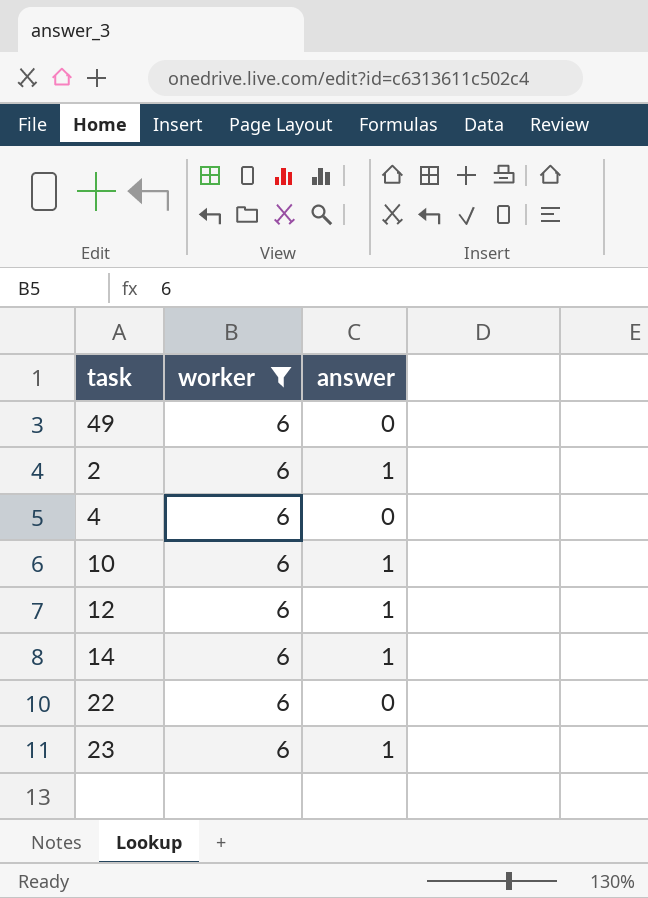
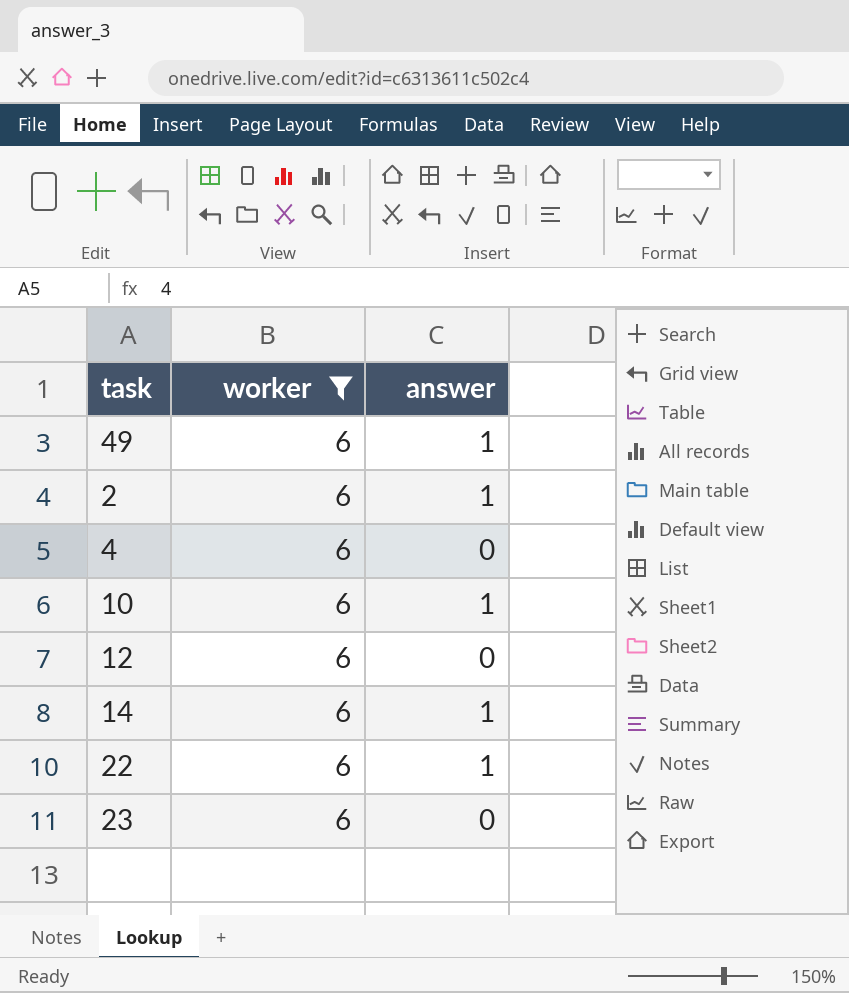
49 | answer: 0 -> 1
12 | answer: 1 -> 0
22 | answer: 0 -> 1
23 | answer: 1 -> 0

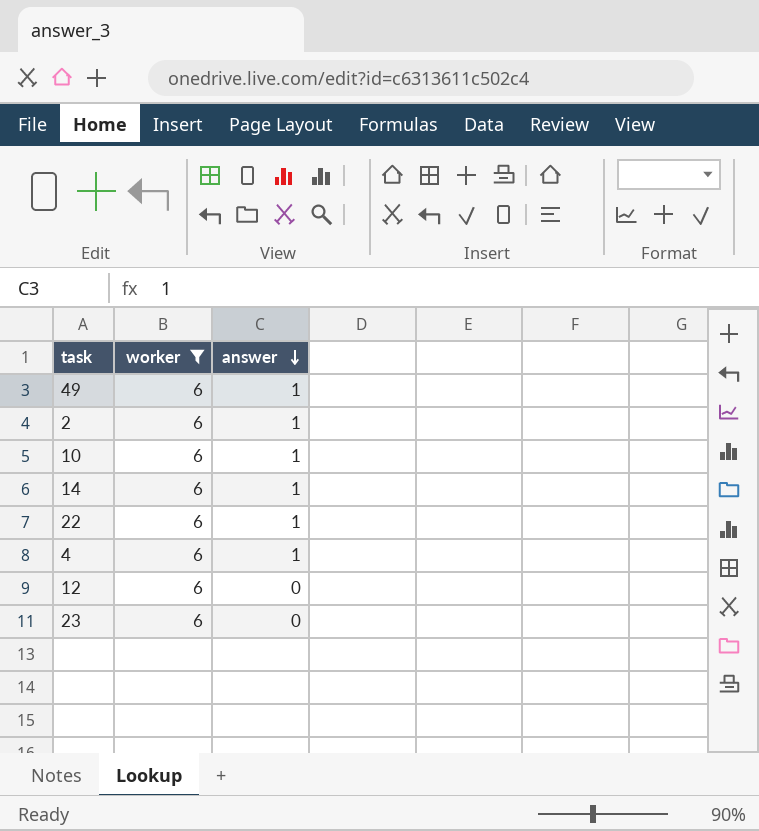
row order: none -> answer descending
4 | answer: 0 -> 1

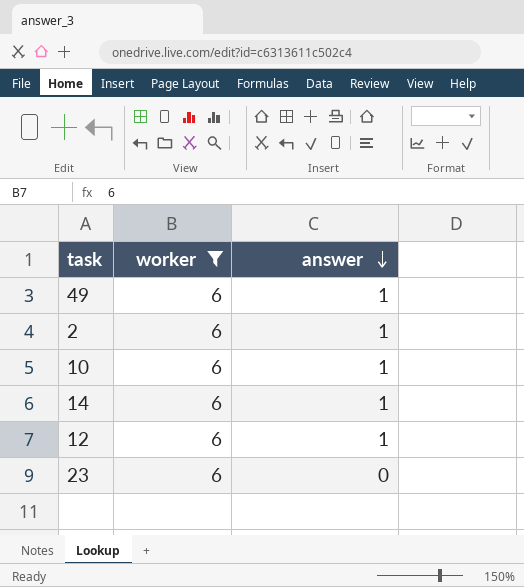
row 22: 6 | 1 -> none
row 4: 6 | 1 -> none
12 | answer: 0 -> 1

